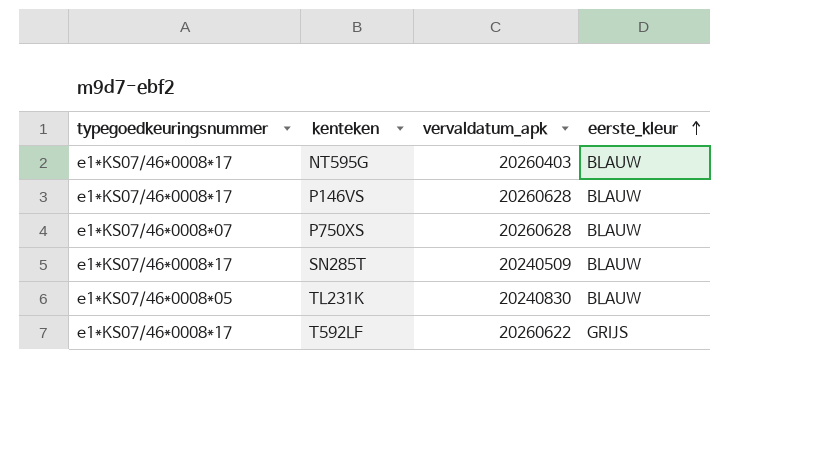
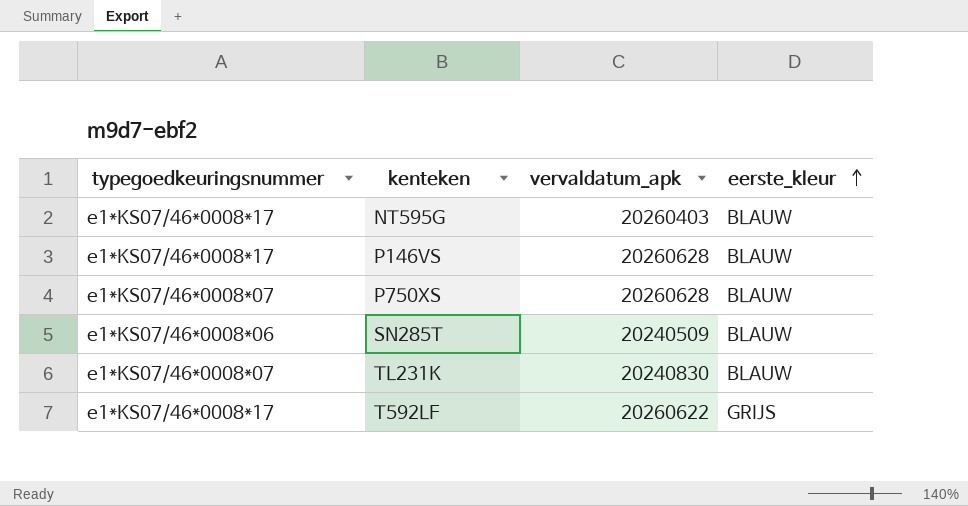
SN285T | typegoedkeuringsnummer: e1*KS07/46*0008*17 -> e1*KS07/46*0008*06
TL231K | typegoedkeuringsnummer: e1*KS07/46*0008*05 -> e1*KS07/46*0008*07

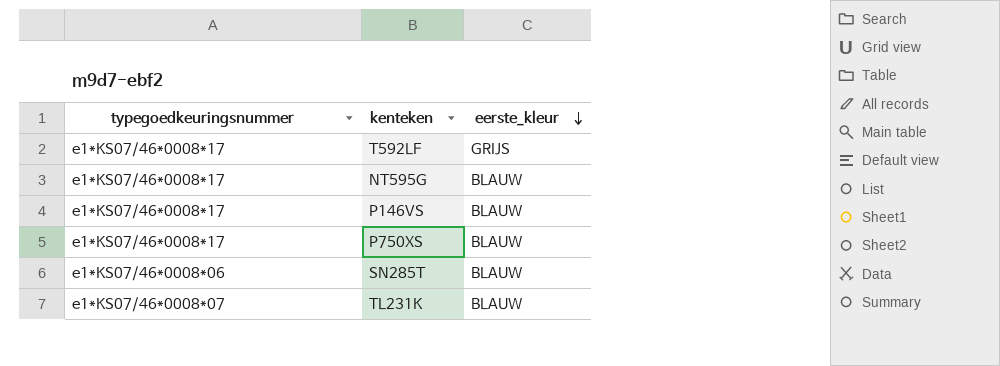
row order: eerste_kleur ascending -> eerste_kleur descending
column vervaldatum_apk | position: 3 -> none
P750XS | typegoedkeuringsnummer: e1*KS07/46*0008*07 -> e1*KS07/46*0008*17

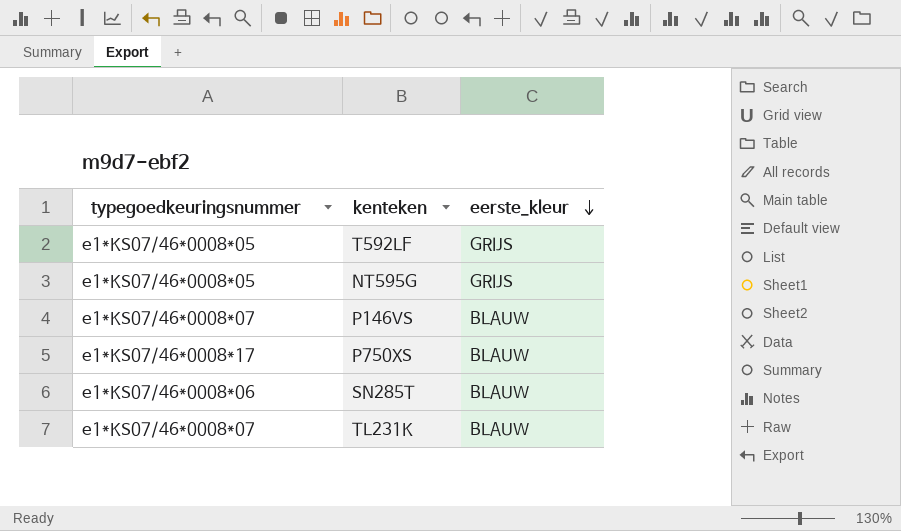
T592LF | typegoedkeuringsnummer: e1*KS07/46*0008*17 -> e1*KS07/46*0008*05
NT595G | typegoedkeuringsnummer: e1*KS07/46*0008*17 -> e1*KS07/46*0008*05
NT595G | eerste_kleur: BLAUW -> GRIJS
P146VS | typegoedkeuringsnummer: e1*KS07/46*0008*17 -> e1*KS07/46*0008*07

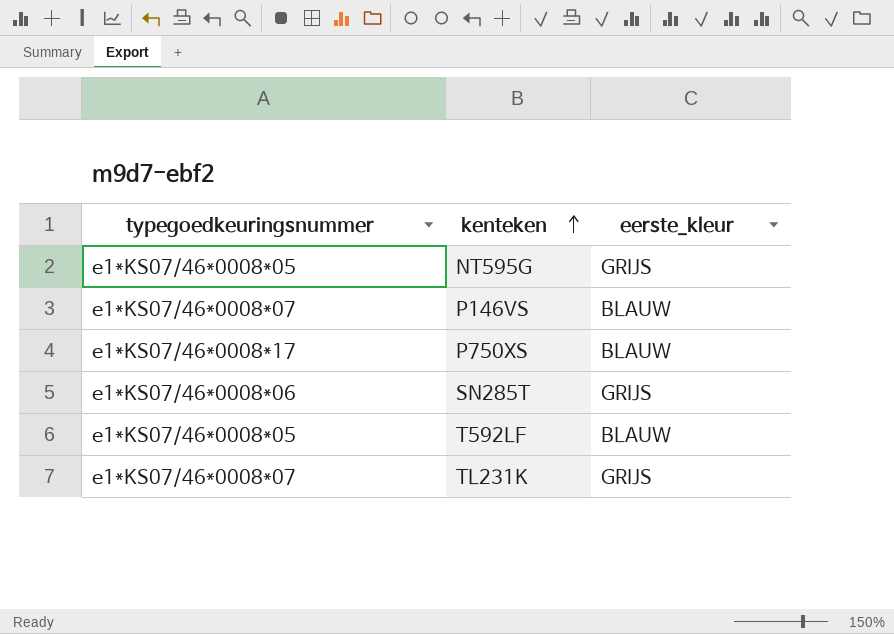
row order: eerste_kleur descending -> kenteken ascending
SN285T | eerste_kleur: BLAUW -> GRIJS
T592LF | eerste_kleur: GRIJS -> BLAUW
TL231K | eerste_kleur: BLAUW -> GRIJS

